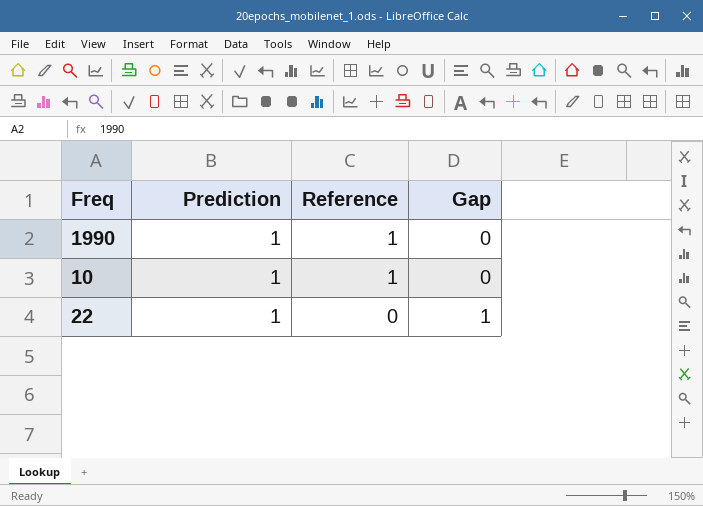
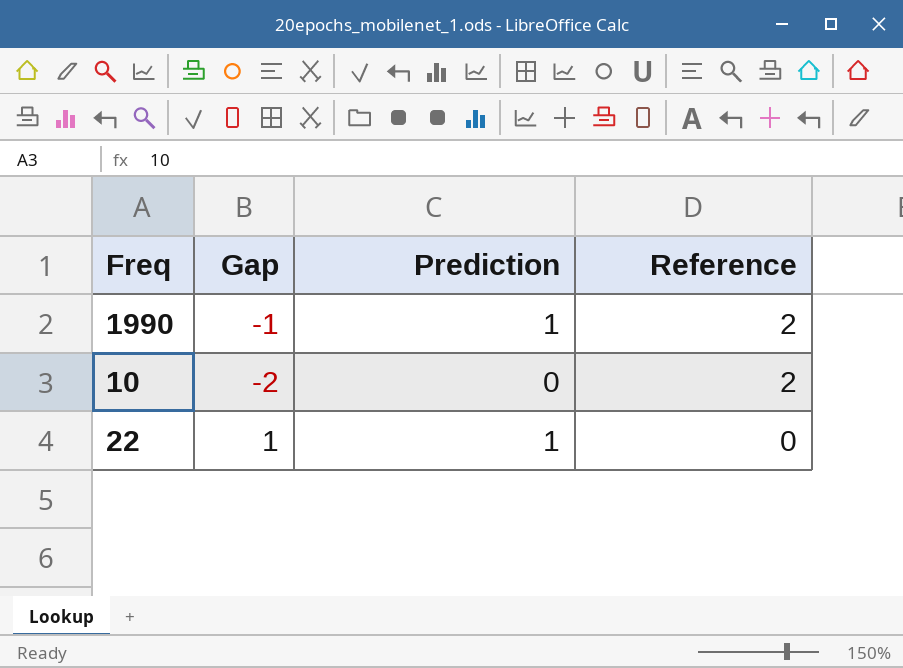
column Gap | position: 4 -> 2
1990 | Gap: 0 -> -1
1990 | Reference: 1 -> 2
10 | Gap: 0 -> -2
10 | Prediction: 1 -> 0
10 | Reference: 1 -> 2

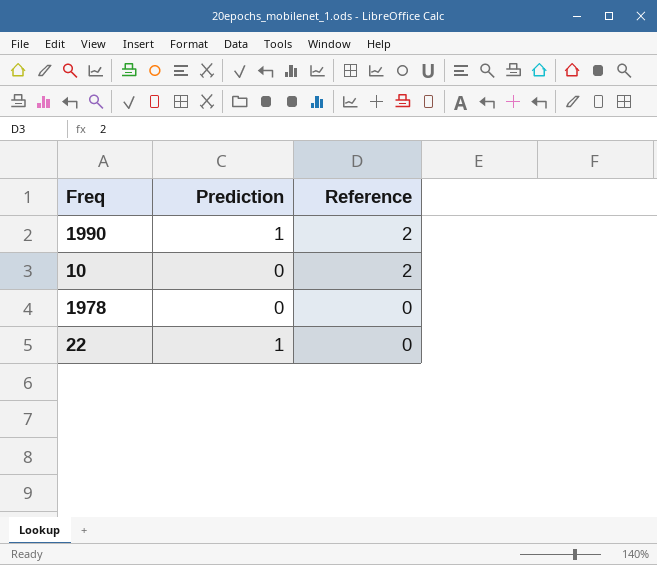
column Gap | formula: [Prediction] - [Reference] -> none
row 1978: none -> 0 | 0

